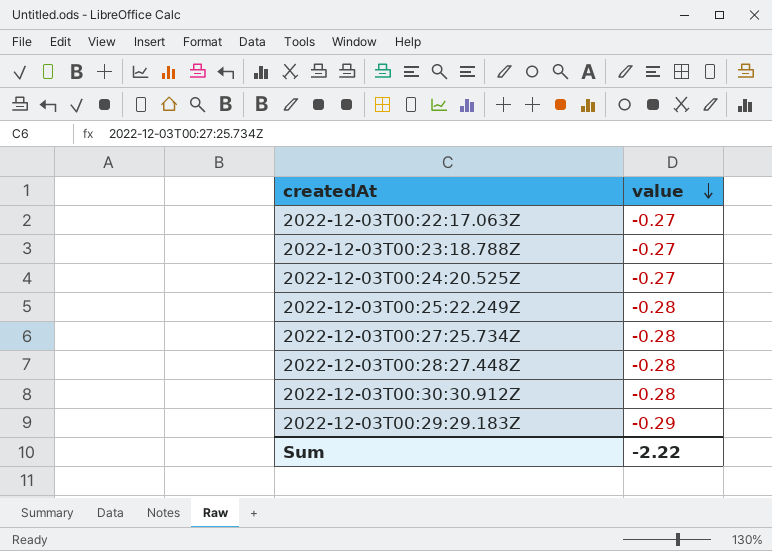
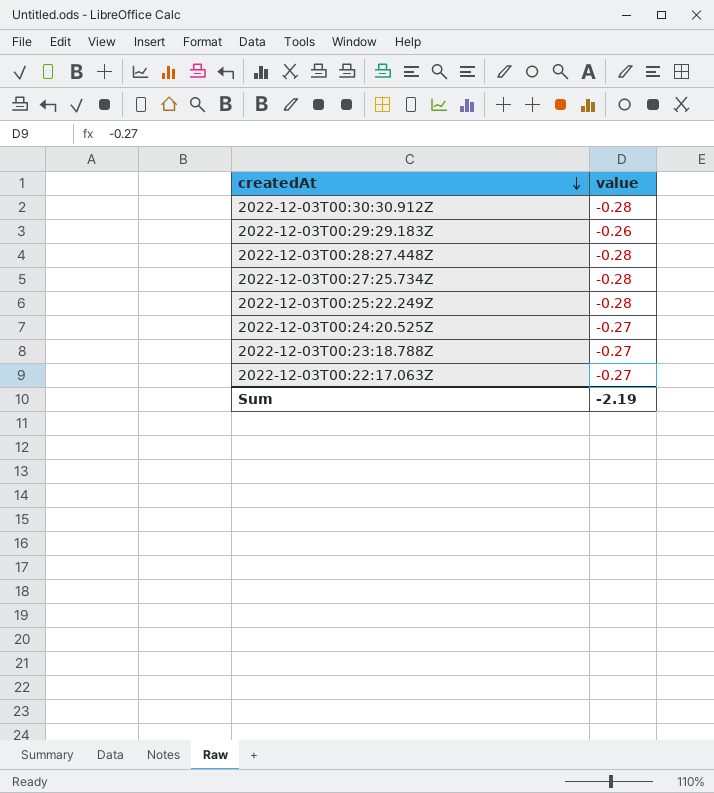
row order: value descending -> createdAt descending
2022-12-03T00:29:29.183Z | value: -0.29 -> -0.26
Sum | value: -2.22 -> -2.19

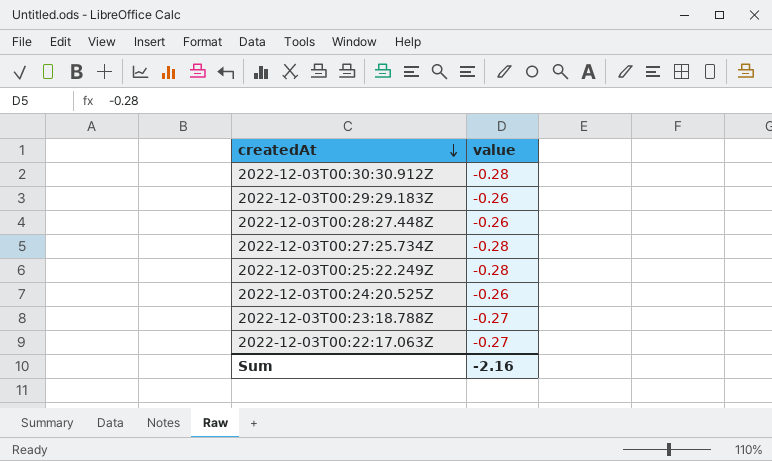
2022-12-03T00:28:27.448Z | value: -0.28 -> -0.26
2022-12-03T00:24:20.525Z | value: -0.27 -> -0.26
Sum | value: -2.19 -> -2.16

